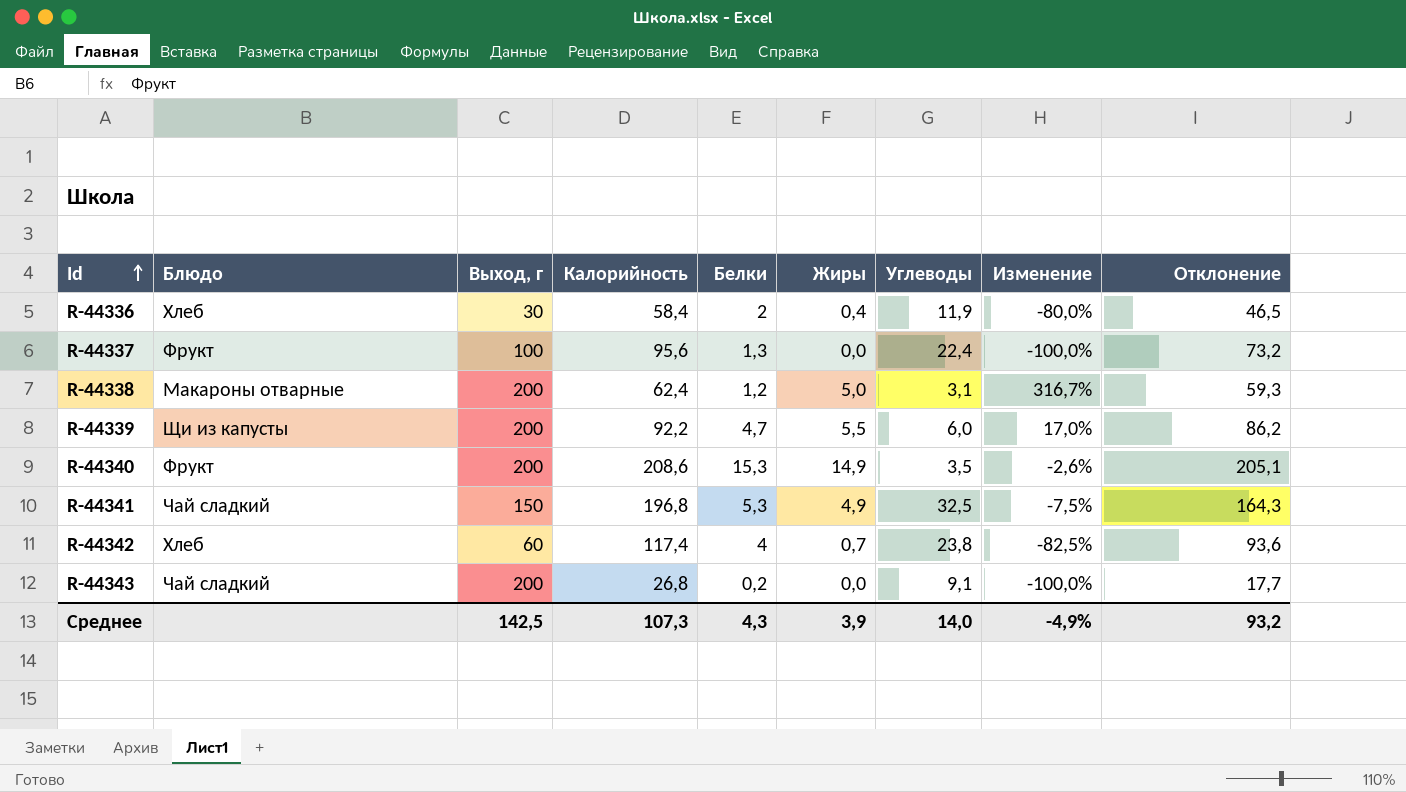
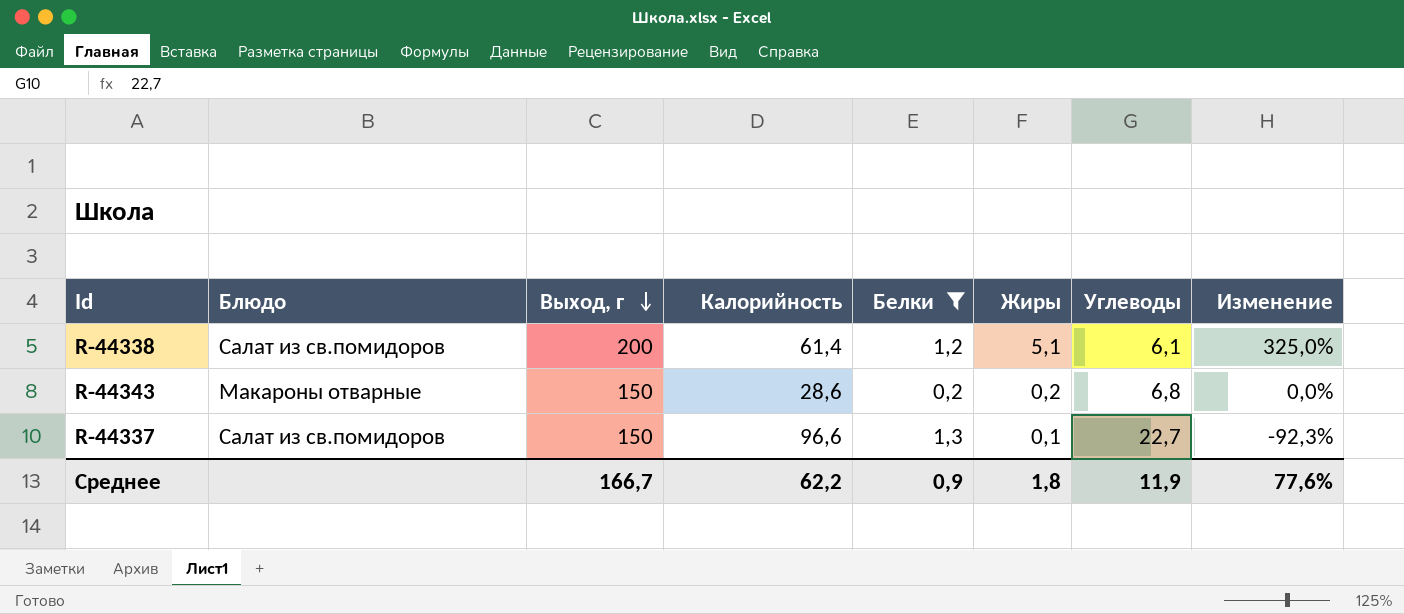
filter: none -> Белки <= 1,3
row order: Id ascending -> Выход, г descending
column Отклонение | formula: [Калорийность] - [Углеводы] -> none
R-44338 | Блюдо: Макароны отварные -> Салат из св.помидоров
R-44338 | Калорийность: 62,4 -> 61,4
R-44338 | Жиры: 5,0 -> 5,1
R-44338 | Углеводы: 3,1 -> 6,1
R-44338 | Изменение: 316,7% -> 325,0%
R-44343 | Блюдо: Чай сладкий -> Макароны отварные
R-44343 | Выход, г: 200 -> 150
R-44343 | Калорийность: 26,8 -> 28,6
R-44343 | Жиры: 0,0 -> 0,2
R-44343 | Углеводы: 9,1 -> 6,8
R-44343 | Изменение: -100,0% -> 0,0%
R-44337 | Блюдо: Фрукт -> Салат из св.помидоров
R-44337 | Выход, г: 100 -> 150
R-44337 | Калорийность: 95,6 -> 96,6
R-44337 | Жиры: 0,0 -> 0,1
R-44337 | Углеводы: 22,4 -> 22,7
R-44337 | Изменение: -100,0% -> -92,3%
Среднее | Выход, г: 142,5 -> 166,7
Среднее | Калорийность: 107,3 -> 62,2
Среднее | Белки: 4,3 -> 0,9
Среднее | Жиры: 3,9 -> 1,8
Среднее | Углеводы: 14,0 -> 11,9
Среднее | Изменение: -4,9% -> 77,6%

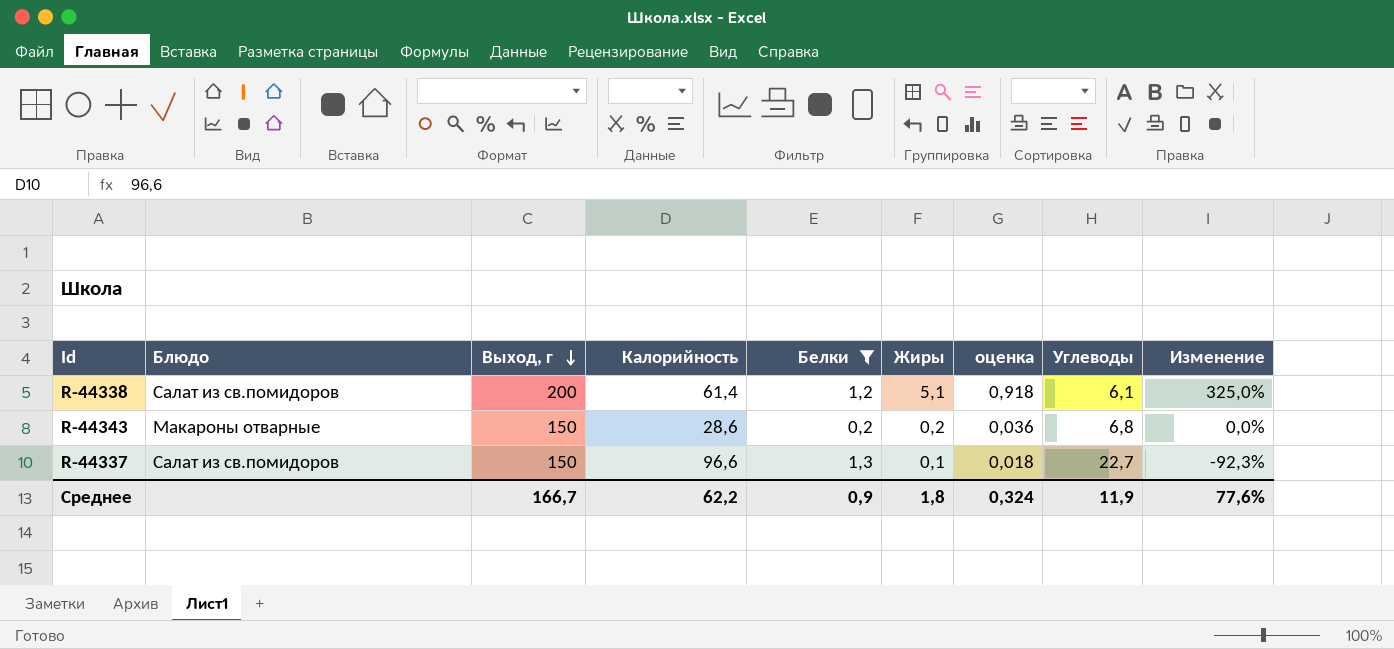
column оценка | formula: none -> [Жиры] * 0,18

